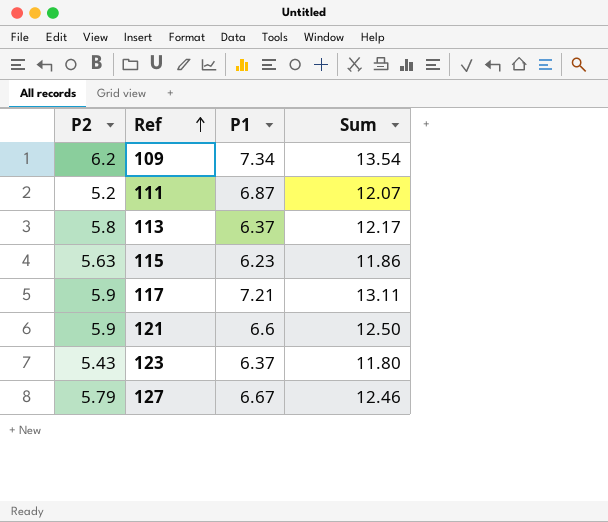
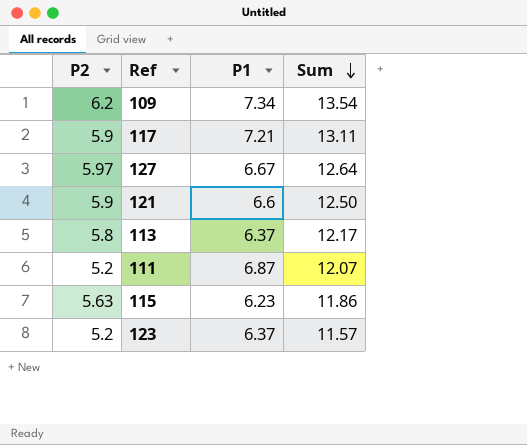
row order: Ref ascending -> Sum descending
127 | P2: 5.79 -> 5.97
127 | Sum: 12.46 -> 12.64
123 | P2: 5.43 -> 5.2
123 | Sum: 11.80 -> 11.57

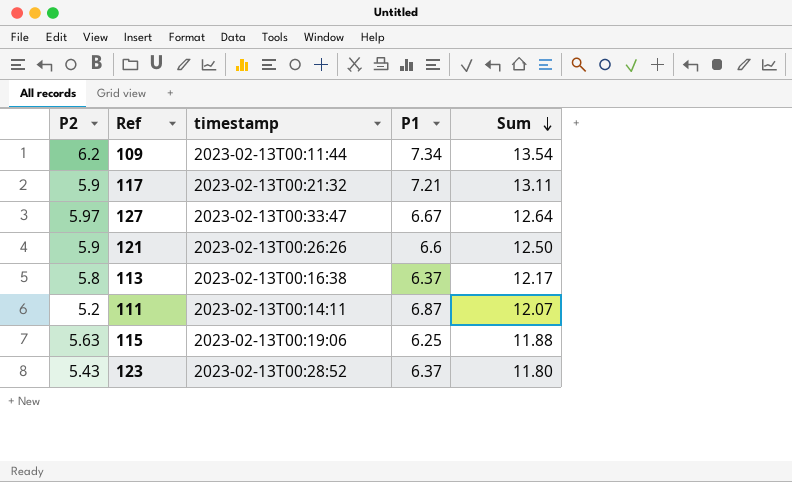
column timestamp | position: none -> 3
115 | P1: 6.23 -> 6.25
115 | Sum: 11.86 -> 11.88
123 | P2: 5.2 -> 5.43
123 | Sum: 11.57 -> 11.80

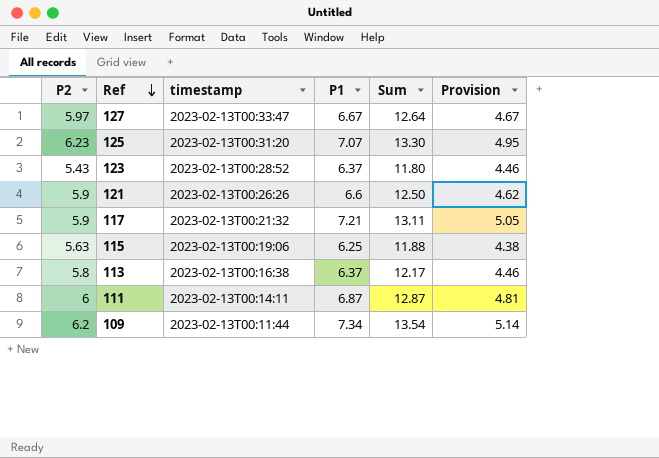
row order: Sum descending -> Ref descending
column Provision | formula: none -> [P1] * 0.7
row 125: none -> 6.23 | 2023-02-13T00:31:20 | 7.07 | 13.30 | 4.95
111 | P2: 5.2 -> 6
111 | Sum: 12.07 -> 12.87

